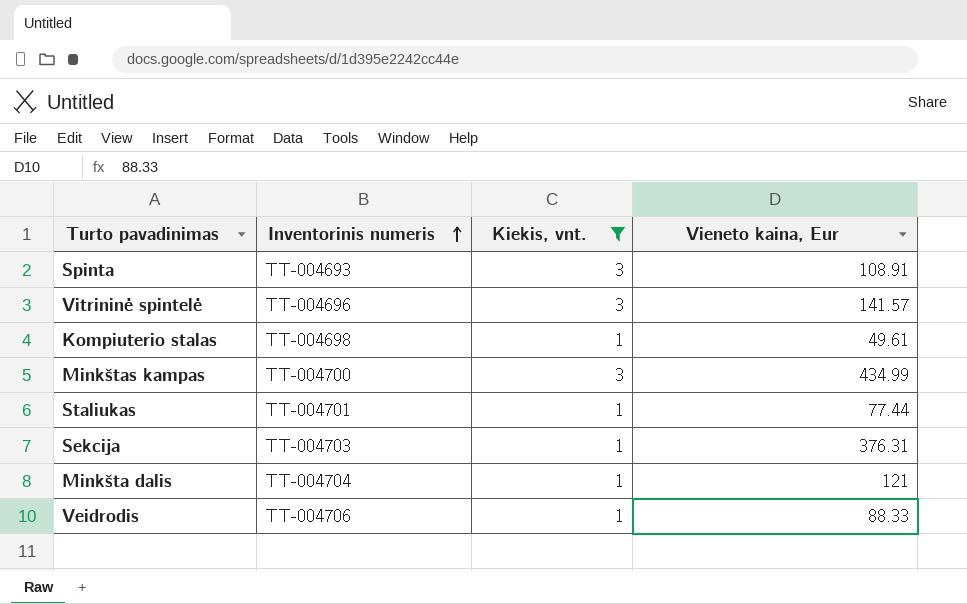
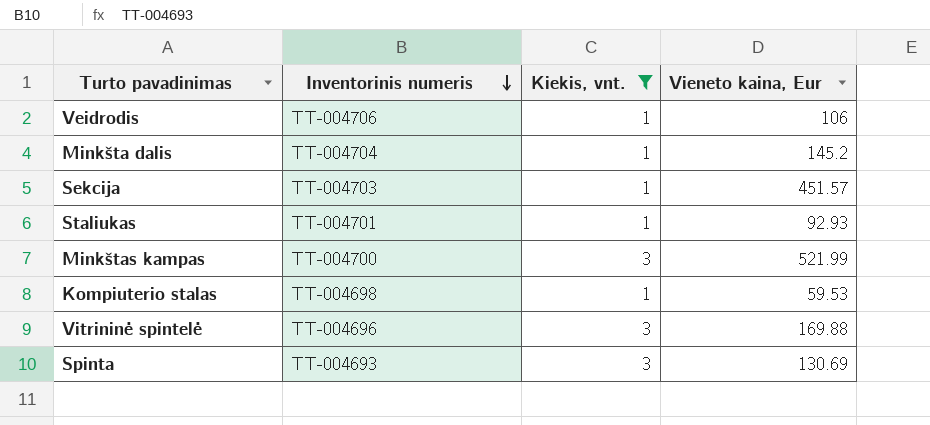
row order: Inventorinis numeris ascending -> Inventorinis numeris descending
Veidrodis | Vieneto kaina, Eur: 88.33 -> 106
Minkšta dalis | Vieneto kaina, Eur: 121 -> 145.2
Sekcija | Vieneto kaina, Eur: 376.31 -> 451.57
Staliukas | Vieneto kaina, Eur: 77.44 -> 92.93
Minkštas kampas | Vieneto kaina, Eur: 434.99 -> 521.99
Kompiuterio stalas | Vieneto kaina, Eur: 49.61 -> 59.53
Vitrininė spintelė | Vieneto kaina, Eur: 141.57 -> 169.88
Spinta | Vieneto kaina, Eur: 108.91 -> 130.69

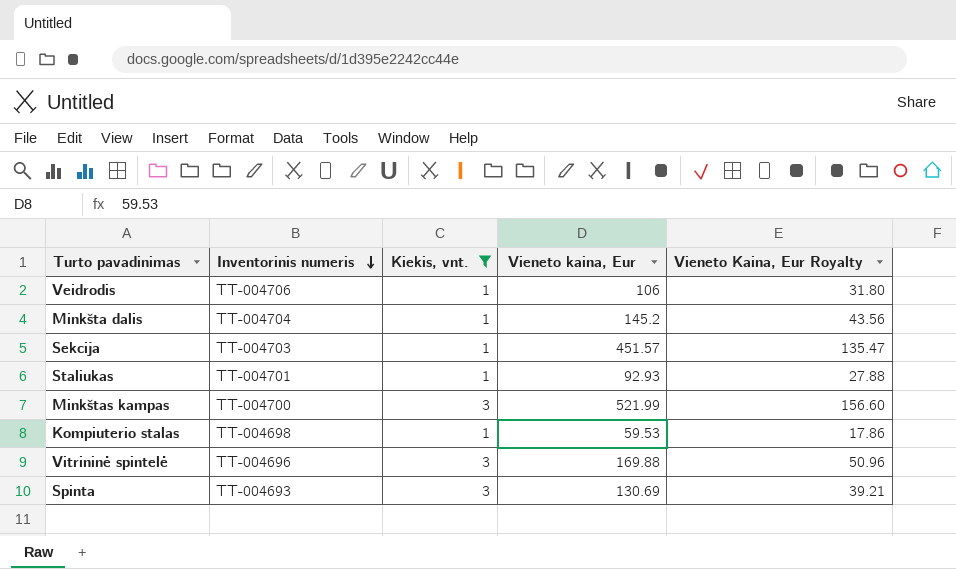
column Vieneto Kaina, Eur Royalty | formula: none -> [Vieneto kaina, Eur] * 0.3

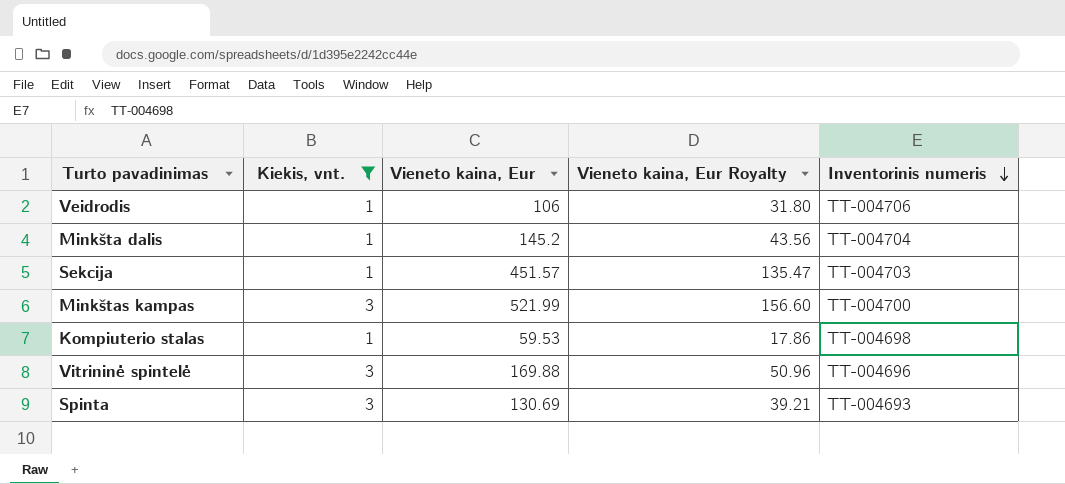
column name: Vieneto Kaina, Eur Royalty -> Vieneto kaina, Eur Royalty
column Inventorinis numeris | position: 2 -> 5
row Staliukas: TT-004701 | 1 | 92.93 | 27.88 -> none

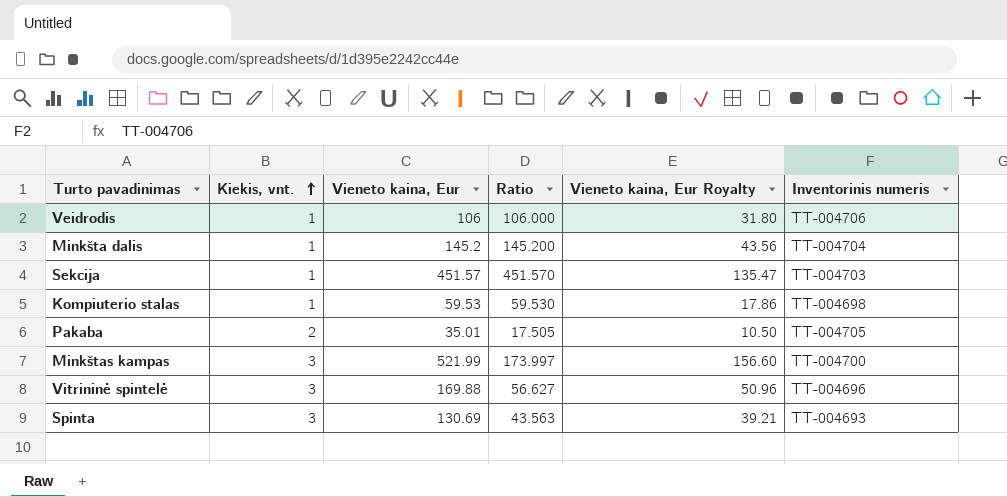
filter: Kiekis, vnt. != 2 -> none
row order: Inventorinis numeris descending -> Kiekis, vnt. ascending
column Ratio | formula: none -> [Vieneto kaina, Eur] / [Kiekis, vnt.]

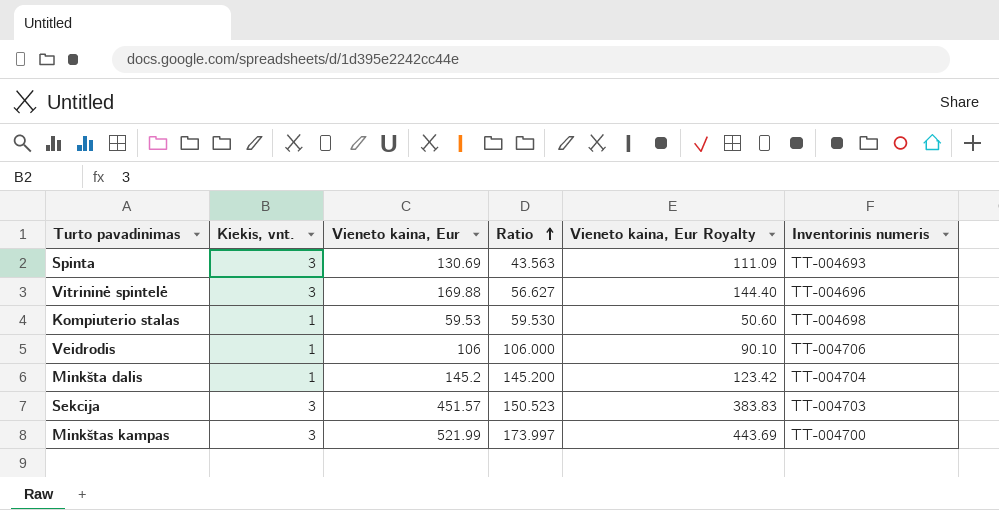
row order: Kiekis, vnt. ascending -> Ratio ascending
column Vieneto kaina, Eur Royalty | formula: [Vieneto kaina, Eur] * 0.3 -> [Vieneto kaina, Eur] * 0.85
row Pakaba: 2 | 35.01 | 17.505 | 10.50 | TT-004705 -> none
Sekcija | Kiekis, vnt.: 1 -> 3
Sekcija | Ratio: 451.570 -> 150.523

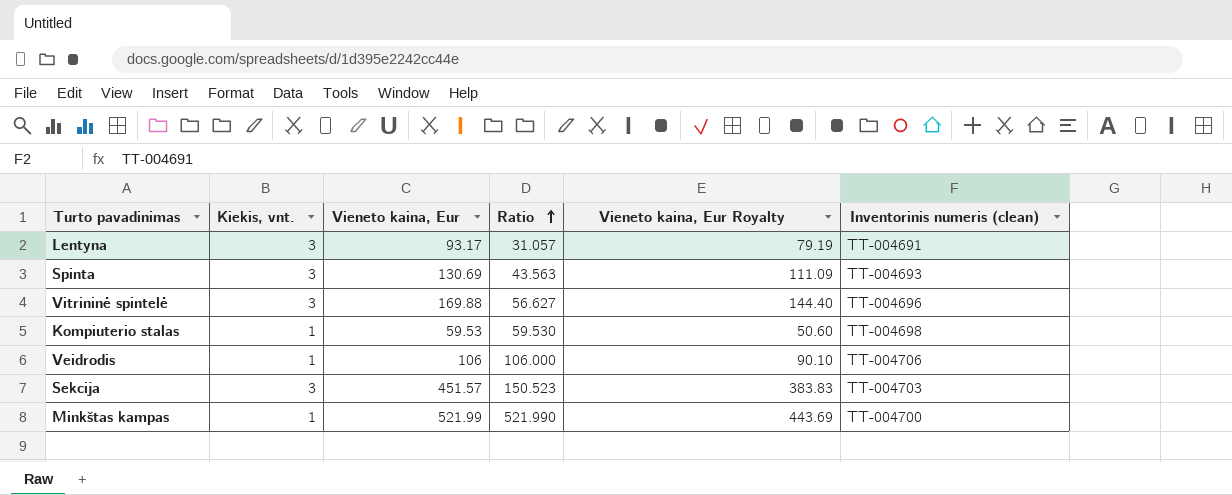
column name: Inventorinis numeris -> Inventorinis numeris (clean)
row Minkšta dalis: 1 | 145.2 | 145.200 | 123.42 | TT-004704 -> none
row Lentyna: none -> 3 | 93.17 | 31.057 | 79.19 | TT-004691
Minkštas kampas | Kiekis, vnt.: 3 -> 1
Minkštas kampas | Ratio: 173.997 -> 521.990

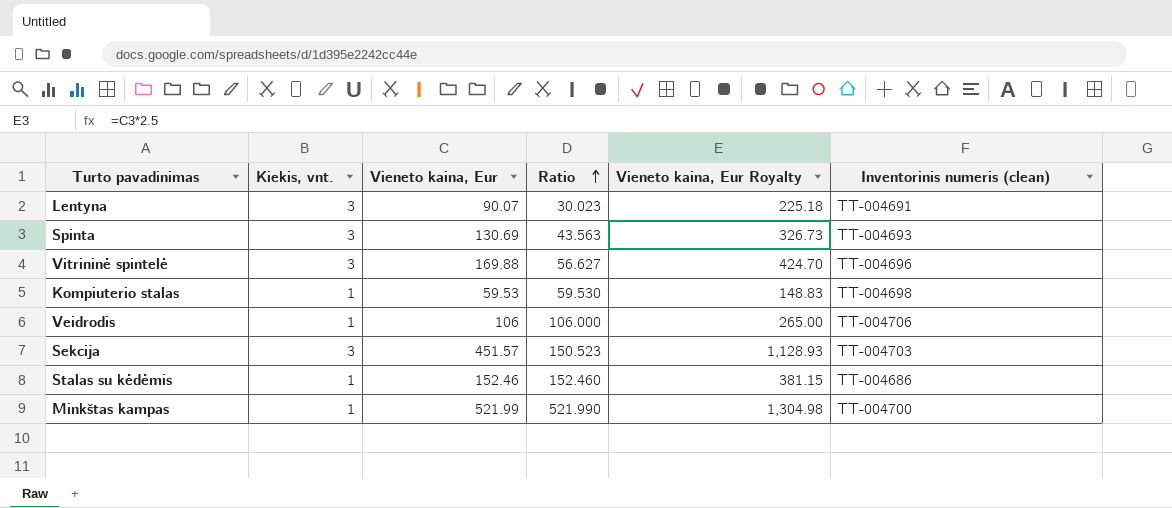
column Vieneto kaina, Eur Royalty | formula: [Vieneto kaina, Eur] * 0.85 -> [Vieneto kaina, Eur] * 2.5
Lentyna | Vieneto kaina, Eur: 93.17 -> 90.07
Lentyna | Ratio: 31.057 -> 30.023
row Stalas su kėdėmis: none -> 1 | 152.46 | 152.460 | 381.15 | TT-004686

